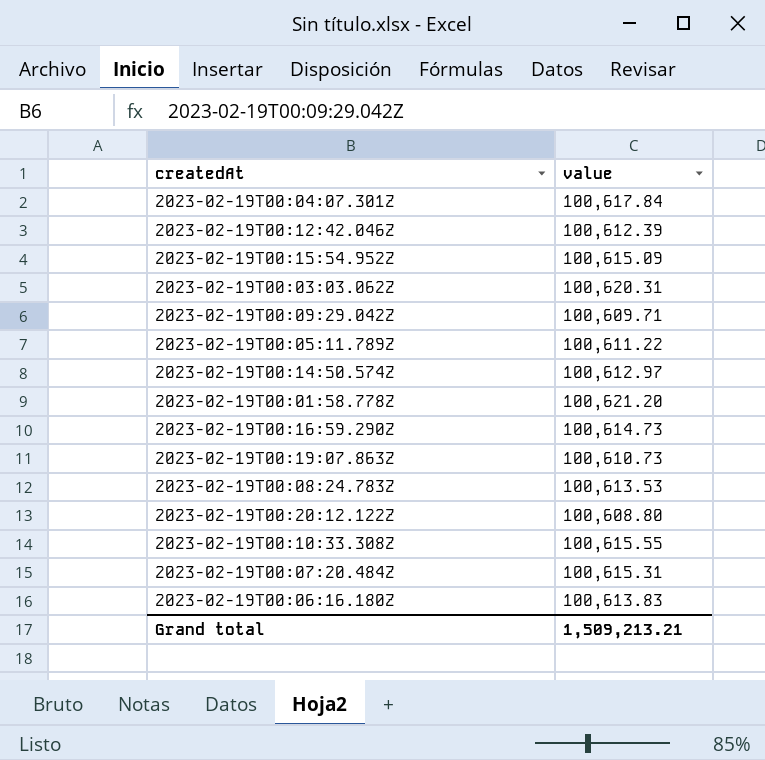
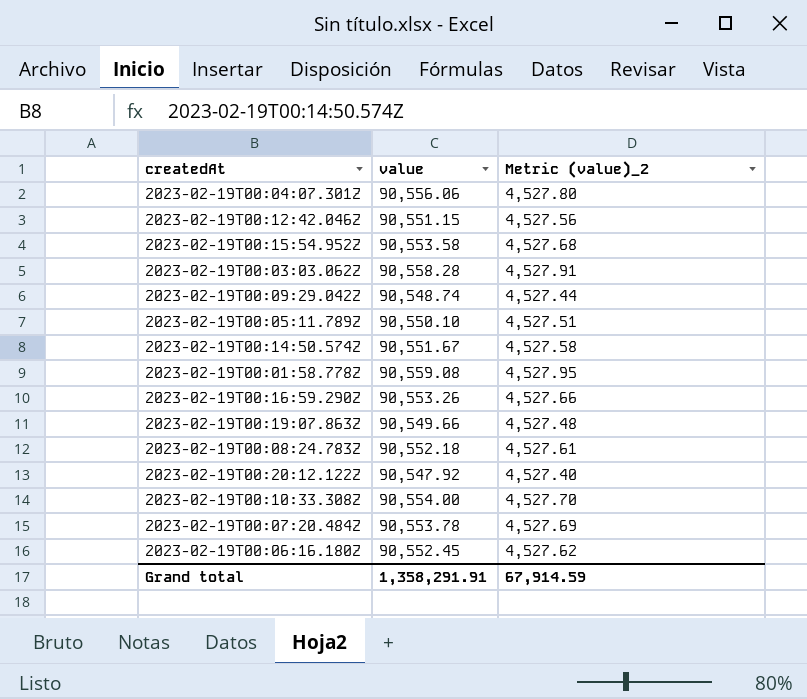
column Metric (value)_2 | formula: none -> [value] * 0.05
2023-02-19T00:04:07.301Z | value: 100,617.84 -> 90,556.06
2023-02-19T00:12:42.046Z | value: 100,612.39 -> 90,551.15
2023-02-19T00:15:54.952Z | value: 100,615.09 -> 90,553.58
2023-02-19T00:03:03.062Z | value: 100,620.31 -> 90,558.28
2023-02-19T00:09:29.042Z | value: 100,609.71 -> 90,548.74
2023-02-19T00:05:11.789Z | value: 100,611.22 -> 90,550.10
2023-02-19T00:14:50.574Z | value: 100,612.97 -> 90,551.67
2023-02-19T00:01:58.778Z | value: 100,621.20 -> 90,559.08
2023-02-19T00:16:59.290Z | value: 100,614.73 -> 90,553.26
2023-02-19T00:19:07.863Z | value: 100,610.73 -> 90,549.66
2023-02-19T00:08:24.783Z | value: 100,613.53 -> 90,552.18
2023-02-19T00:20:12.122Z | value: 100,608.80 -> 90,547.92
2023-02-19T00:10:33.308Z | value: 100,615.55 -> 90,554.00
2023-02-19T00:07:20.484Z | value: 100,615.31 -> 90,553.78
2023-02-19T00:06:16.180Z | value: 100,613.83 -> 90,552.45
Grand total | value: 1,509,213.21 -> 1,358,291.91

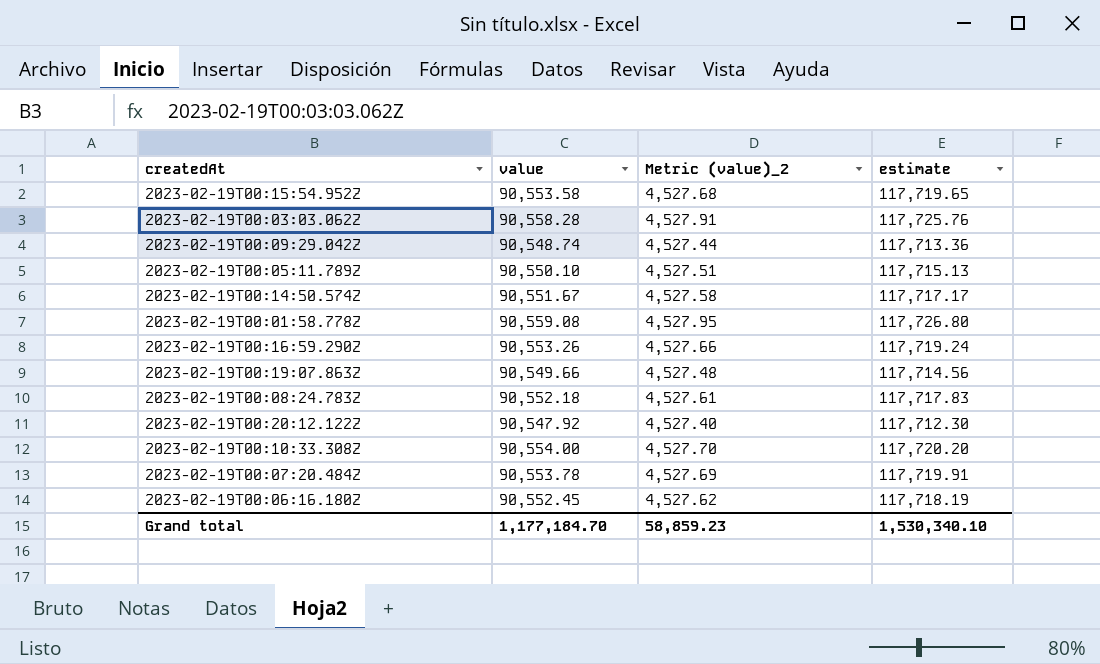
column estimate | formula: none -> [value] * 1.3
row 2023-02-19T00:04:07.301Z: 90,556.06 | 4,527.80 -> none
row 2023-02-19T00:12:42.046Z: 90,551.15 | 4,527.56 -> none
Grand total | value: 1,358,291.91 -> 1,177,184.70
Grand total | Metric (value)_2: 67,914.59 -> 58,859.23

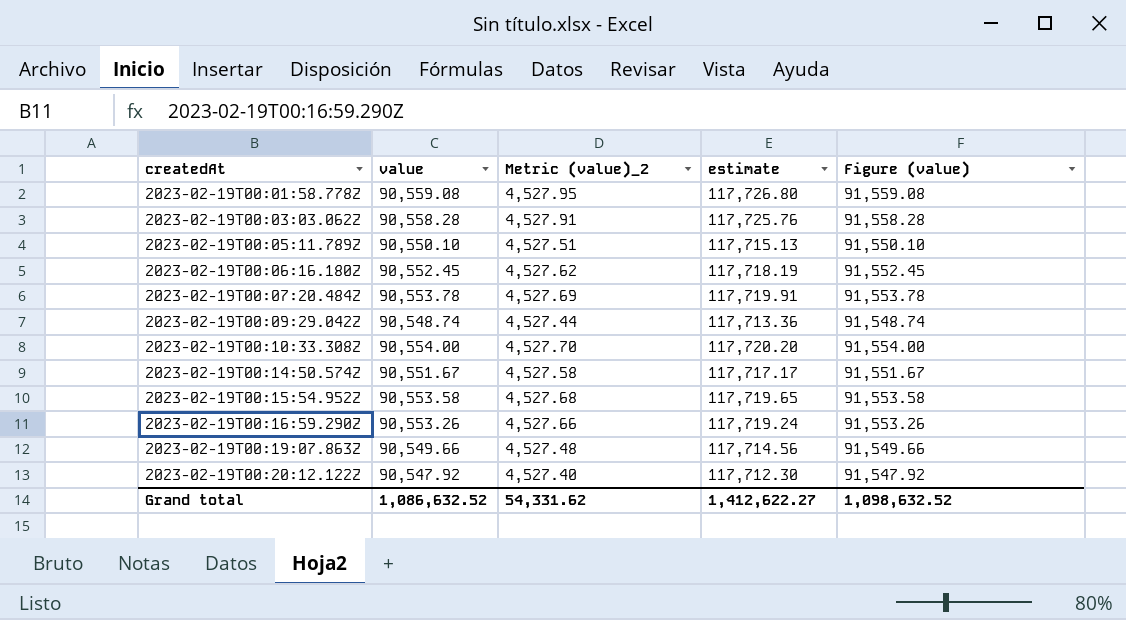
row order: none -> createdAt ascending
column Figure (value) | formula: none -> [value] + 1000
row 2023-02-19T00:08:24.783Z: 90,552.18 | 4,527.61 | 117,717.83 -> none
Grand total | value: 1,177,184.70 -> 1,086,632.52
Grand total | Metric (value)_2: 58,859.23 -> 54,331.62
Grand total | estimate: 1,530,340.10 -> 1,412,622.27

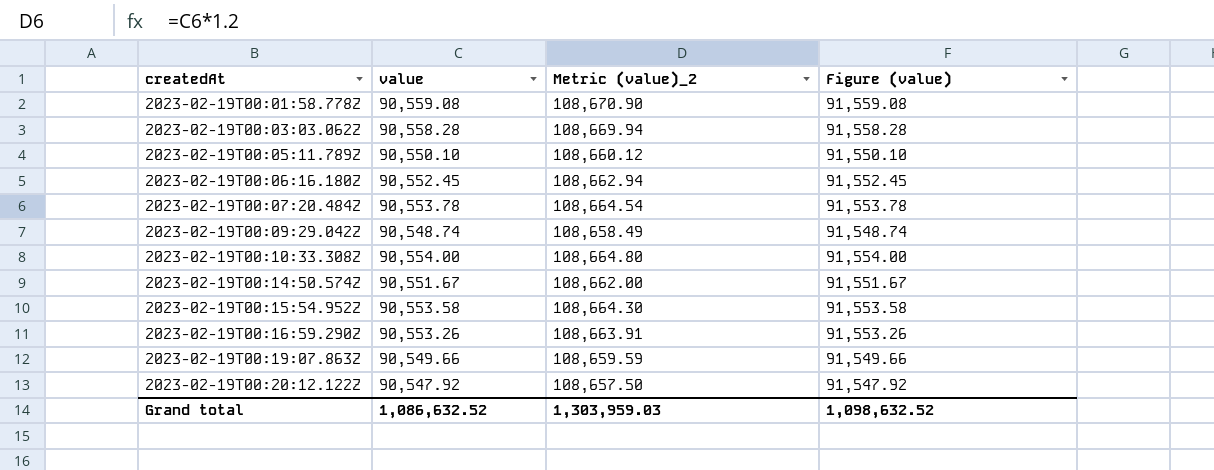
column estimate | formula: [value] * 1.3 -> none
column Metric (value)_2 | formula: [value] * 0.05 -> [value] * 1.2
Grand total | Metric (value)_2: 54,331.62 -> 1,303,959.03

